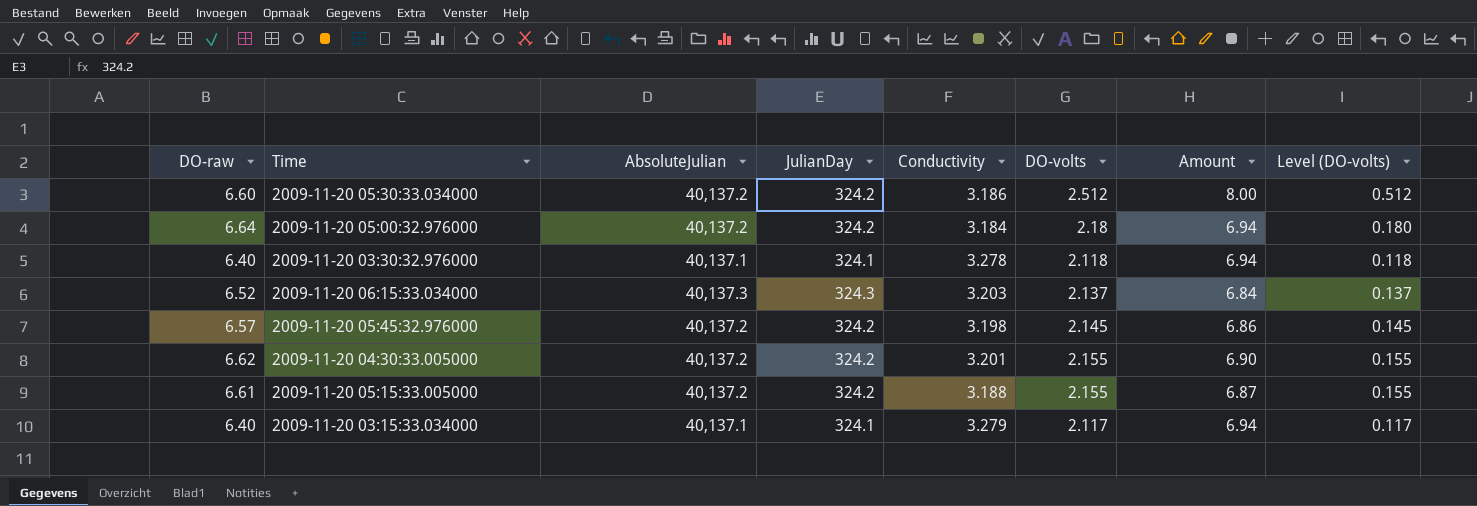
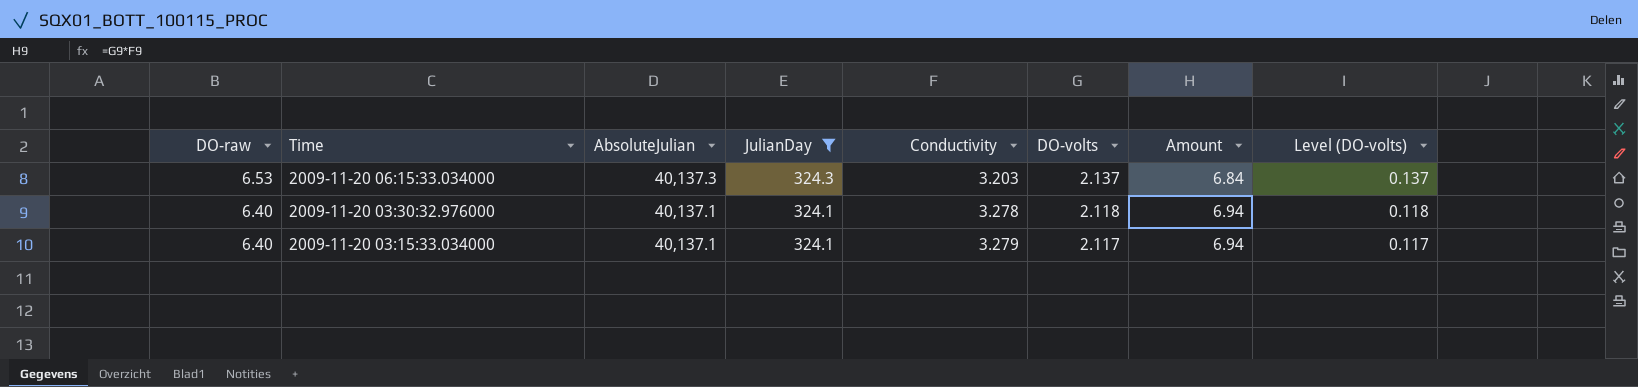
filter: none -> JulianDay != 324.2
row order: none -> DO-raw descending
2009-11-20 06:15:33.034000 | DO-raw: 6.52 -> 6.53

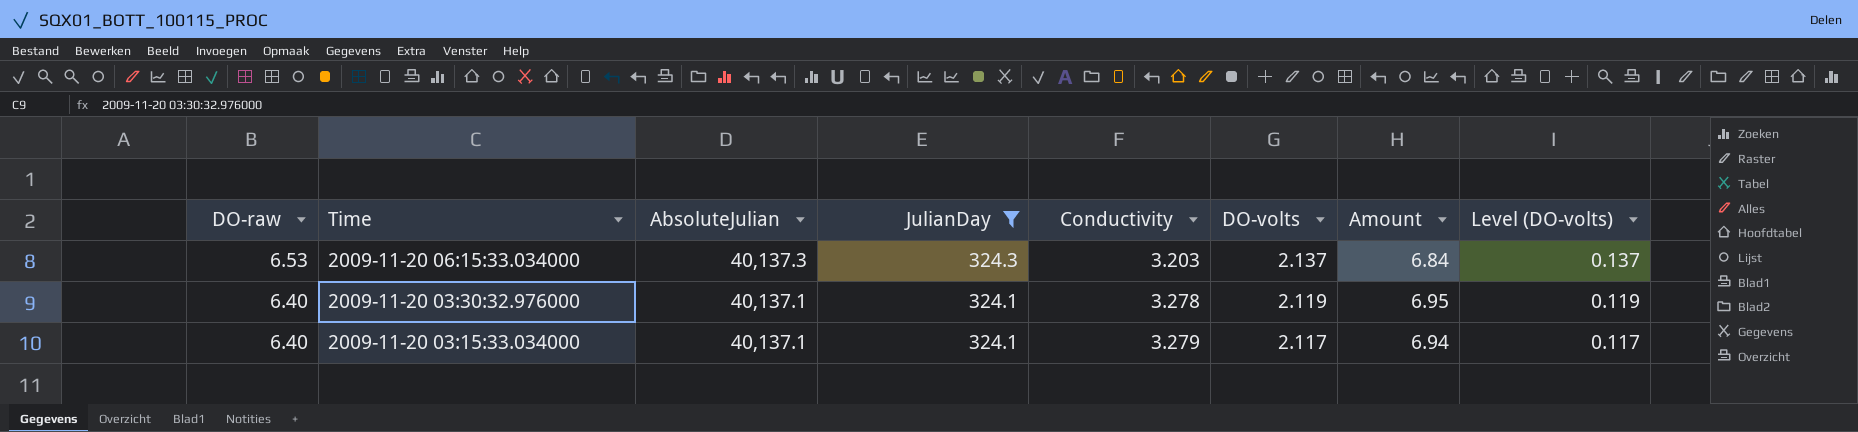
2009-11-20 03:30:32.976000 | DO-volts: 2.118 -> 2.119
2009-11-20 03:30:32.976000 | Amount: 6.94 -> 6.95
2009-11-20 03:30:32.976000 | Level (DO-volts): 0.118 -> 0.119

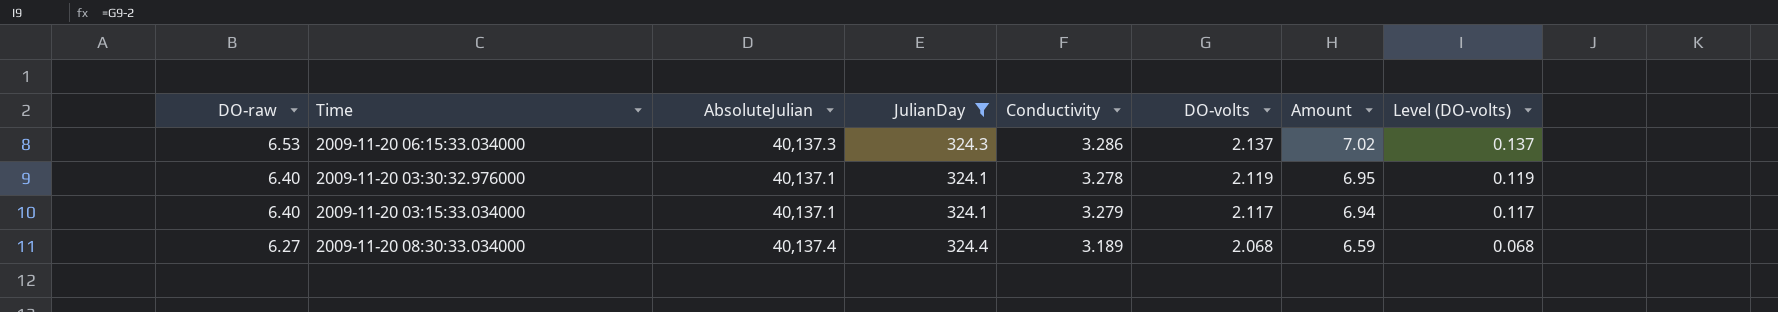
2009-11-20 06:15:33.034000 | Conductivity: 3.203 -> 3.286
2009-11-20 06:15:33.034000 | Amount: 6.84 -> 7.02
row 2009-11-20 08:30:33.034000: none -> 6.27 | 40,137.4 | 324.4 | 3.189 | 2.068 | 6.59 | 0.068

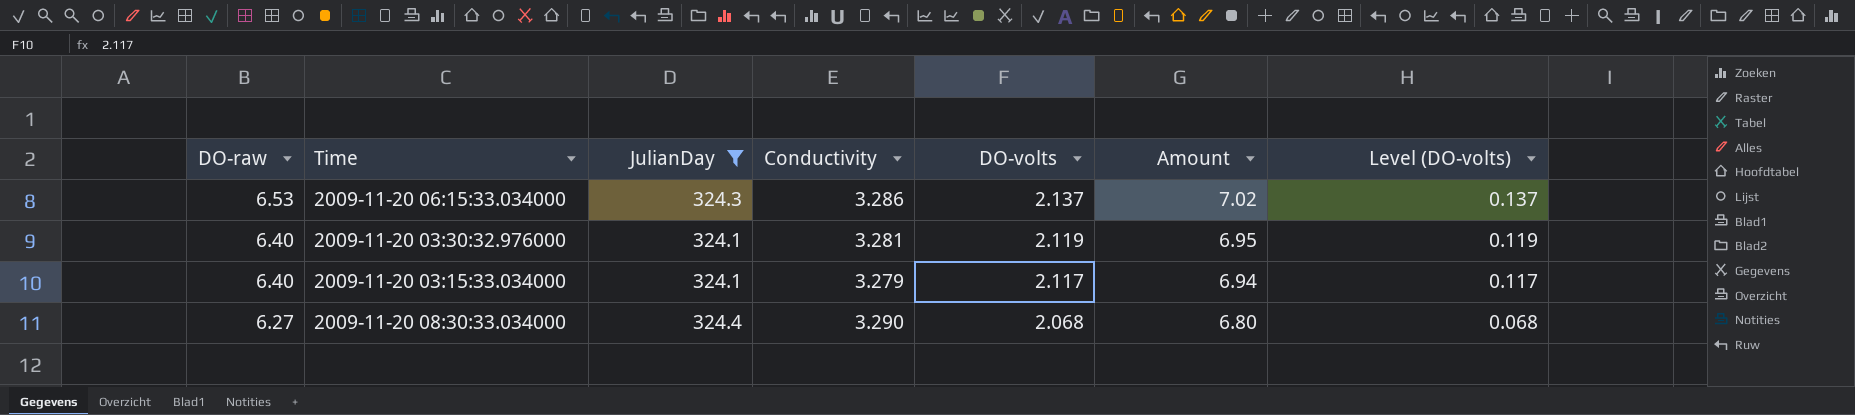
column AbsoluteJulian | position: 3 -> none
2009-11-20 03:30:32.976000 | Conductivity: 3.278 -> 3.281
2009-11-20 08:30:33.034000 | Conductivity: 3.189 -> 3.290
2009-11-20 08:30:33.034000 | Amount: 6.59 -> 6.80

